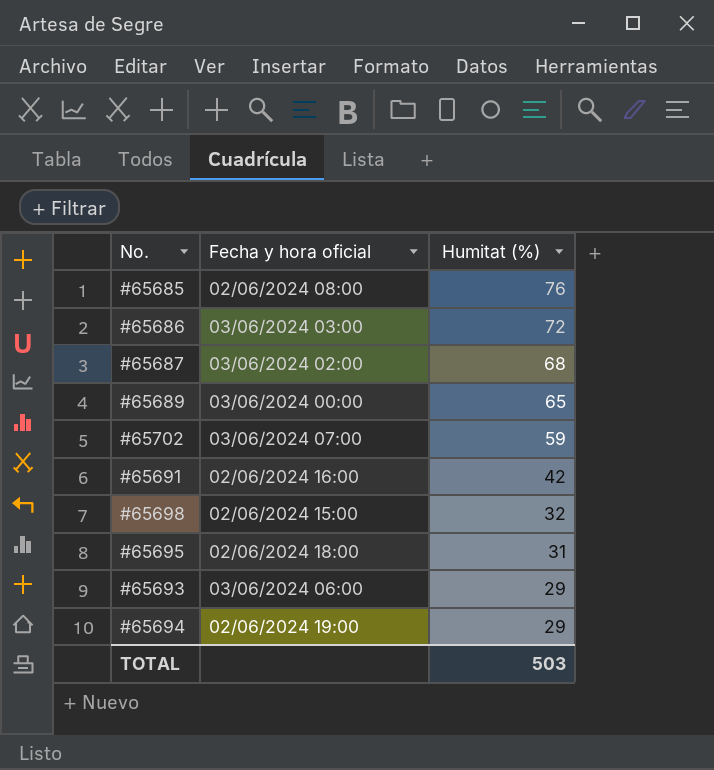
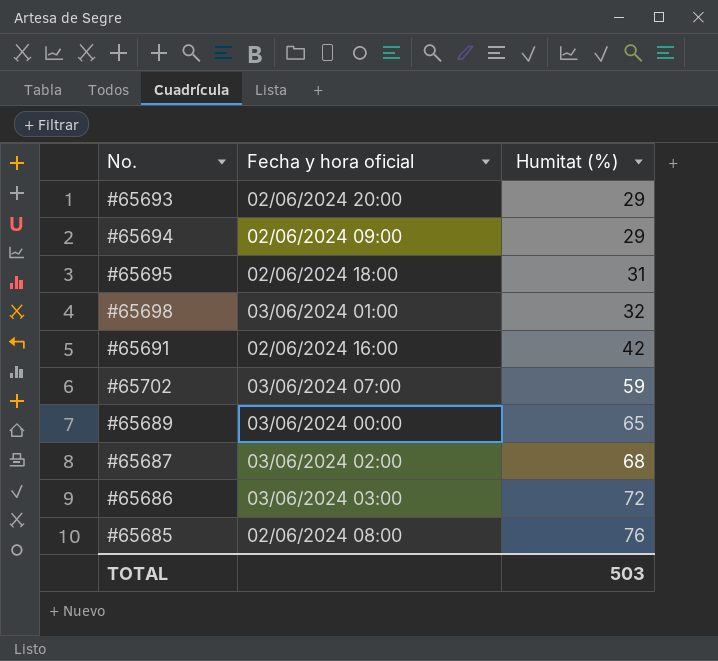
row order: Humitat (%) descending -> Humitat (%) ascending
#65693 | Fecha y hora oficial: 03/06/2024 06:00 -> 02/06/2024 20:00
#65694 | Fecha y hora oficial: 02/06/2024 19:00 -> 02/06/2024 09:00
#65698 | Fecha y hora oficial: 02/06/2024 15:00 -> 03/06/2024 01:00

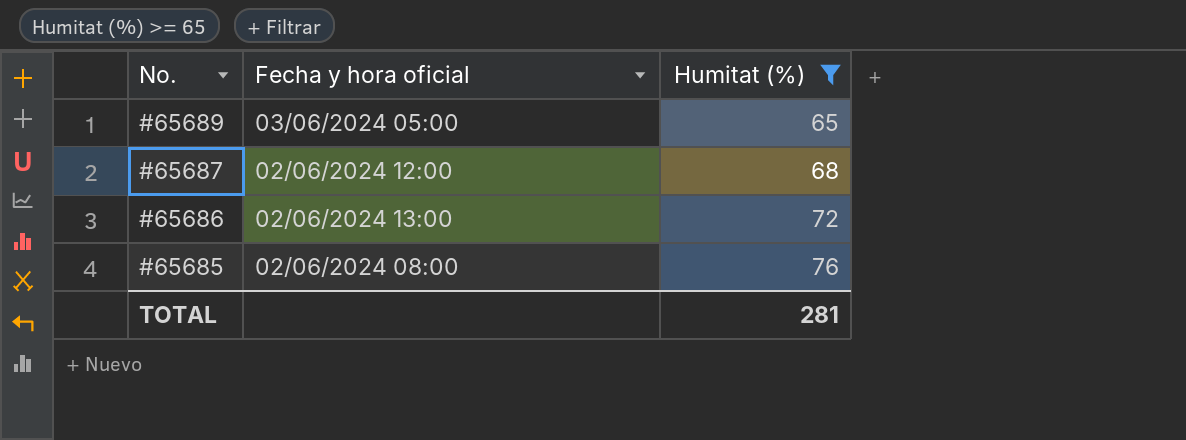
filter: none -> Humitat (%) >= 65
#65689 | Fecha y hora oficial: 03/06/2024 00:00 -> 03/06/2024 05:00
#65687 | Fecha y hora oficial: 03/06/2024 02:00 -> 02/06/2024 12:00
#65686 | Fecha y hora oficial: 03/06/2024 03:00 -> 02/06/2024 13:00
TOTAL | Humitat (%): 503 -> 281

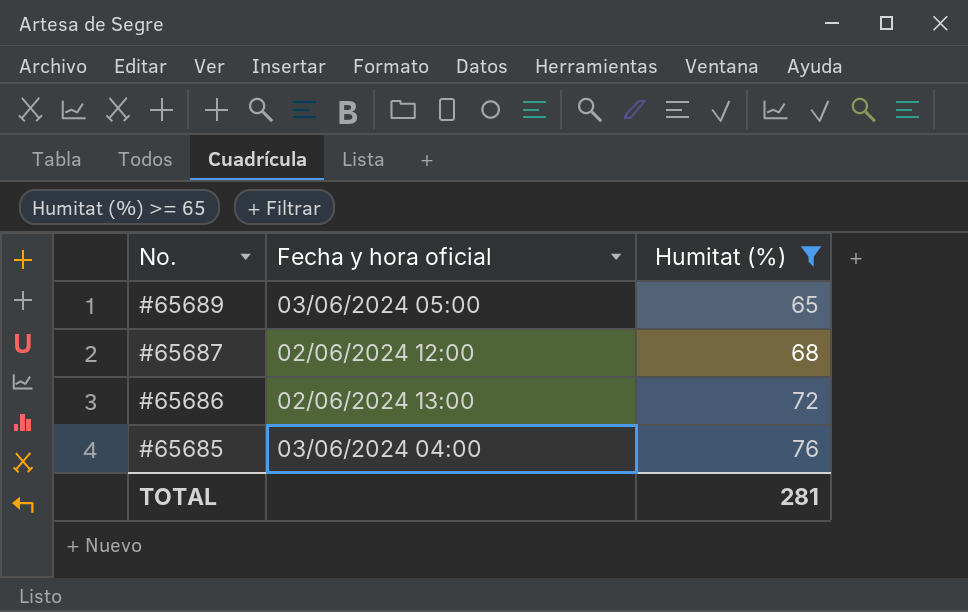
#65685 | Fecha y hora oficial: 02/06/2024 08:00 -> 03/06/2024 04:00

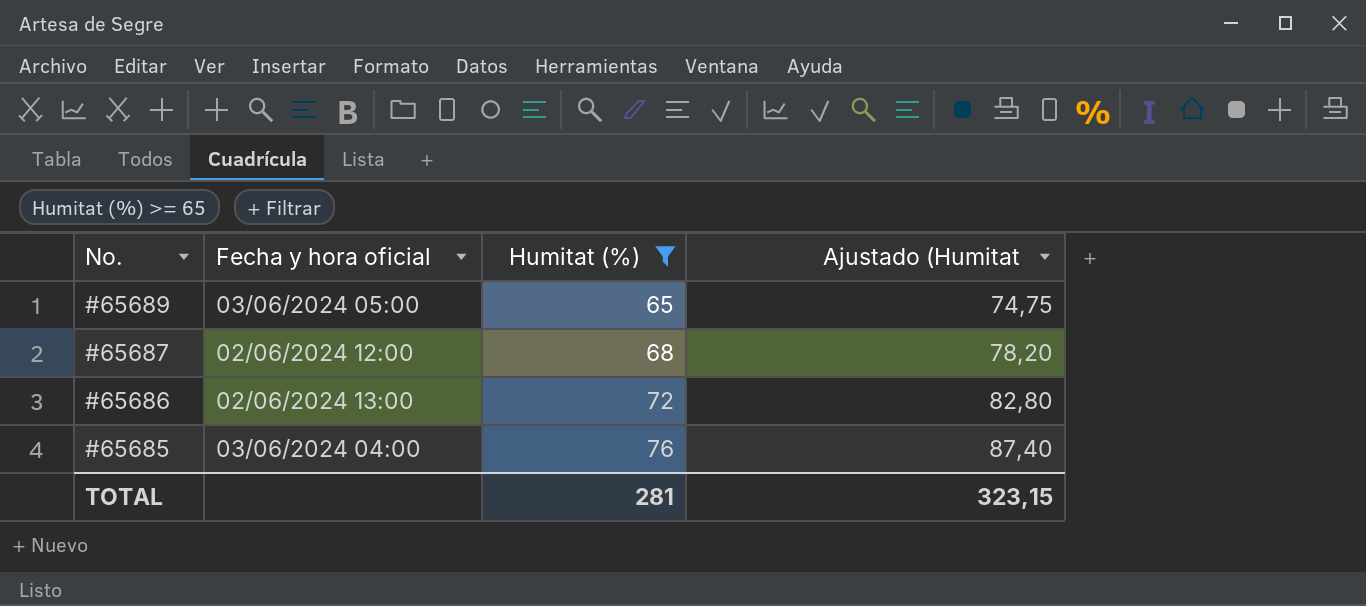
column Ajustado (Humitat | formula: none -> [Humitat (%)] * 1,15

